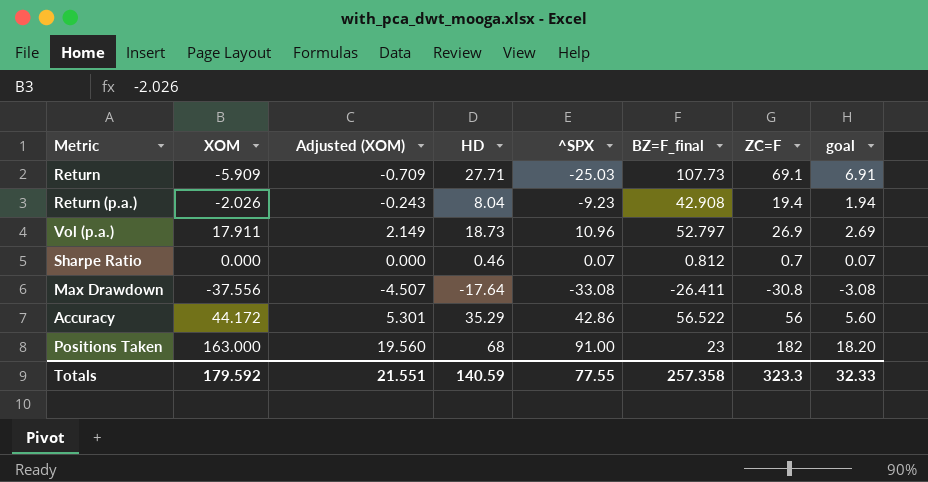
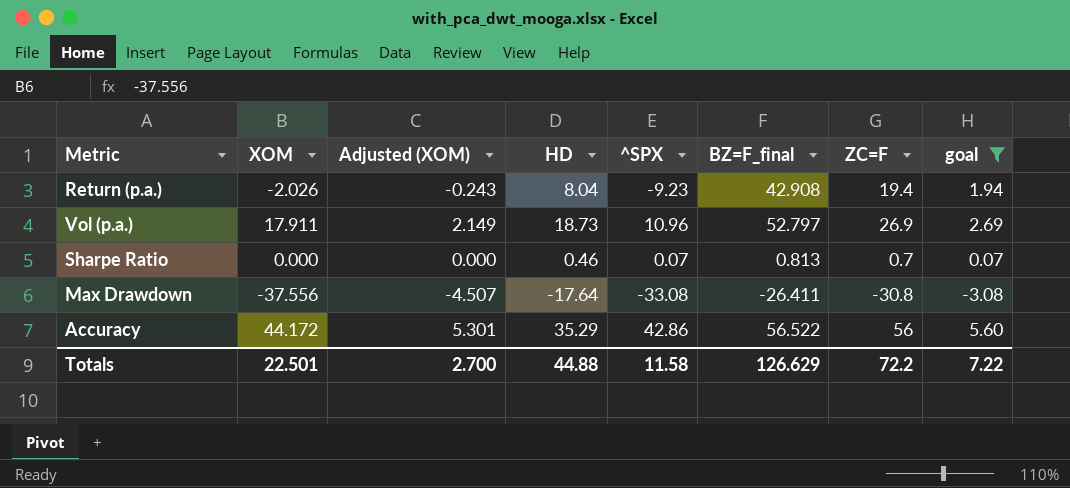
filter: none -> goal <= 5.60
Sharpe Ratio | BZ=F_final: 0.812 -> 0.813
Totals | XOM: 179.592 -> 22.501
Totals | Adjusted (XOM): 21.551 -> 2.700
Totals | HD: 140.59 -> 44.88
Totals | ^SPX: 77.55 -> 11.58
Totals | BZ=F_final: 257.358 -> 126.629
Totals | ZC=F: 323.3 -> 72.2
Totals | goal: 32.33 -> 7.22

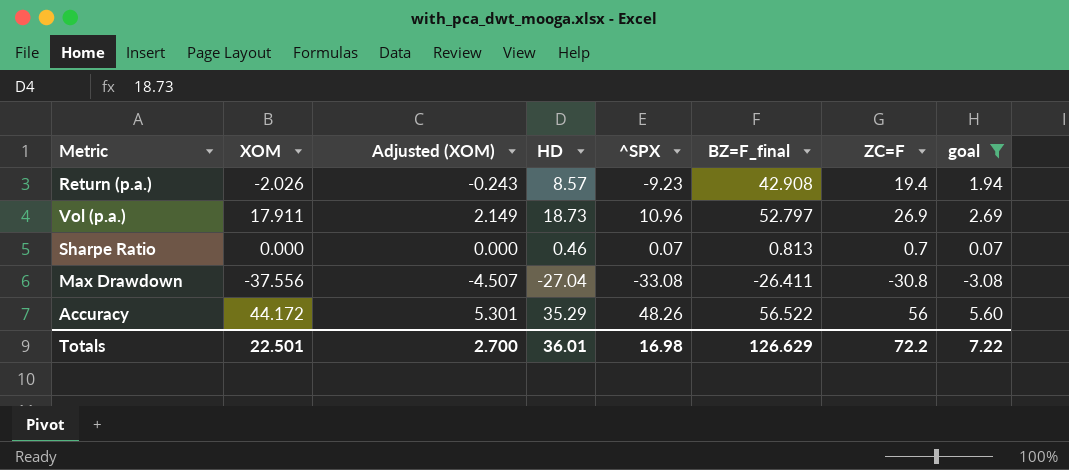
Return (p.a.) | HD: 8.04 -> 8.57
Max Drawdown | HD: -17.64 -> -27.04
Accuracy | ^SPX: 42.86 -> 48.26
Totals | HD: 44.88 -> 36.01
Totals | ^SPX: 11.58 -> 16.98

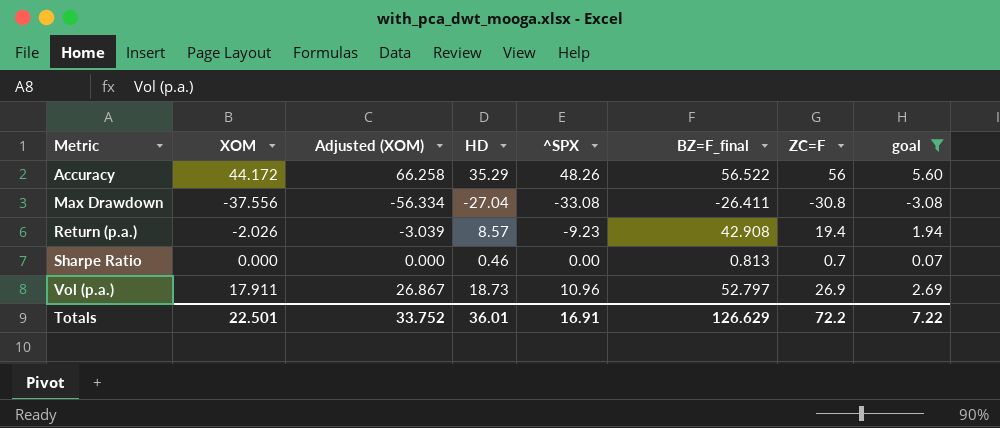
row order: none -> Metric ascending
column Adjusted (XOM) | formula: [XOM] * 0.12 -> [XOM] * 1.5
Sharpe Ratio | ^SPX: 0.07 -> 0.00
Totals | Adjusted (XOM): 2.700 -> 33.752
Totals | ^SPX: 16.98 -> 16.91

